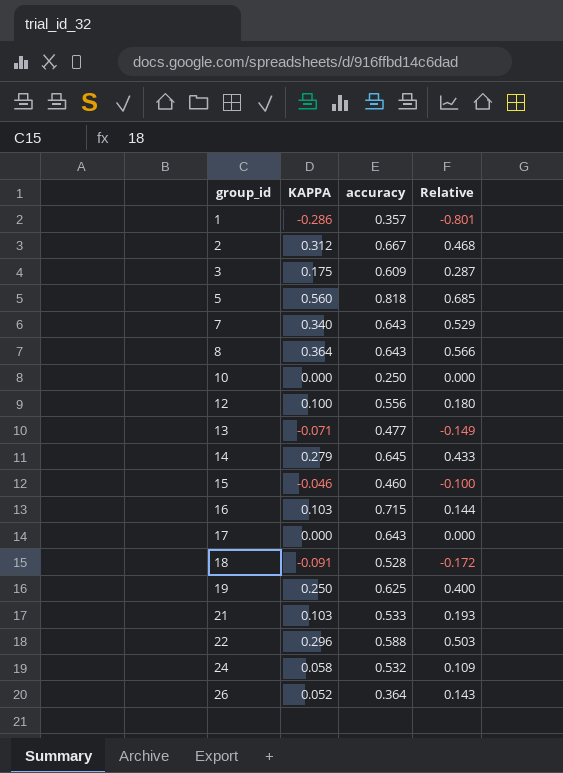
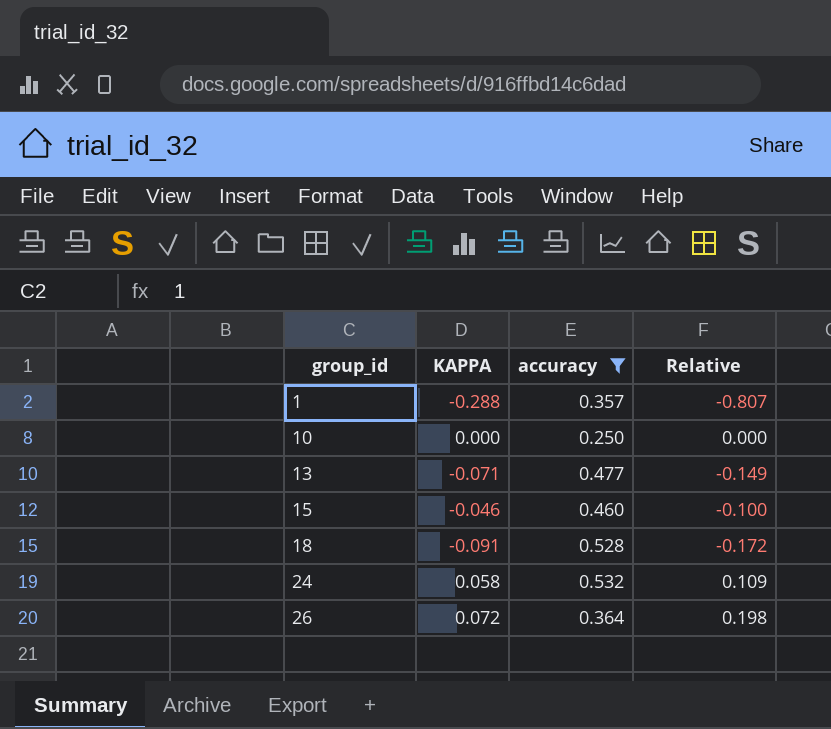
filter: none -> accuracy <= 0.532
1 | KAPPA: -0.286 -> -0.288
1 | Relative: -0.801 -> -0.807
26 | KAPPA: 0.052 -> 0.072
26 | Relative: 0.143 -> 0.198

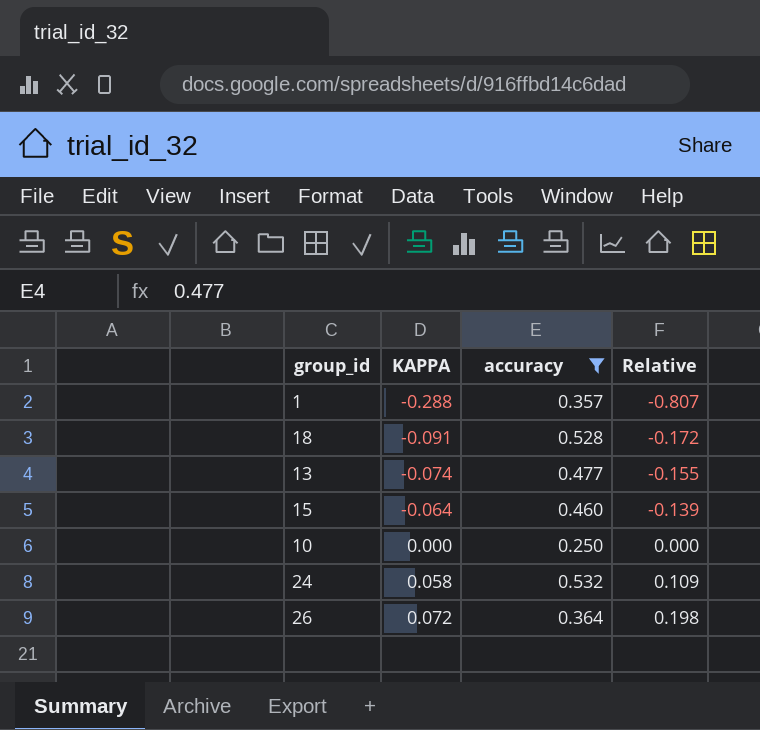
row order: group_id ascending -> KAPPA ascending
13 | KAPPA: -0.071 -> -0.074
13 | Relative: -0.149 -> -0.155
15 | KAPPA: -0.046 -> -0.064
15 | Relative: -0.100 -> -0.139

